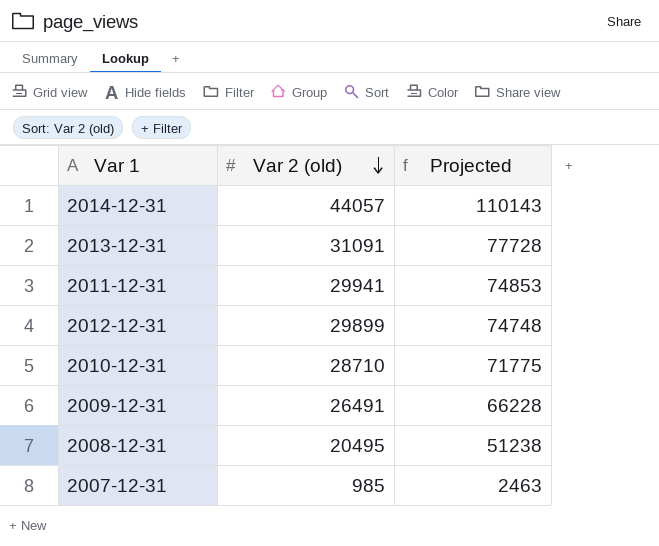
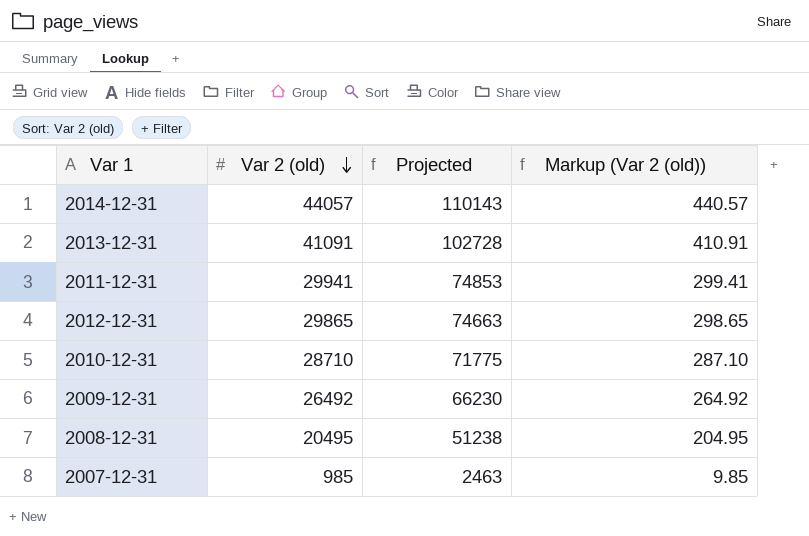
column Markup (Var 2 (old)) | formula: none -> [Var 2 (old)] * 0.01
2013-12-31 | Var 2 (old): 31091 -> 41091
2013-12-31 | Projected: 77728 -> 102728
2012-12-31 | Var 2 (old): 29899 -> 29865
2012-12-31 | Projected: 74748 -> 74663
2009-12-31 | Var 2 (old): 26491 -> 26492
2009-12-31 | Projected: 66228 -> 66230

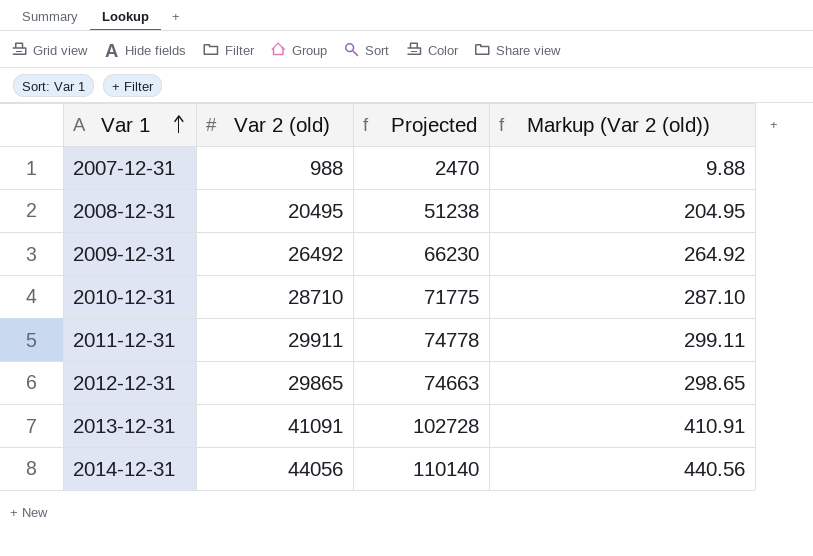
row order: Var 2 (old) descending -> Var 1 ascending
2007-12-31 | Var 2 (old): 985 -> 988
2007-12-31 | Projected: 2463 -> 2470
2007-12-31 | Markup (Var 2 (old)): 9.85 -> 9.88
2011-12-31 | Var 2 (old): 29941 -> 29911
2011-12-31 | Projected: 74853 -> 74778
2011-12-31 | Markup (Var 2 (old)): 299.41 -> 299.11
2014-12-31 | Var 2 (old): 44057 -> 44056
2014-12-31 | Projected: 110143 -> 110140
2014-12-31 | Markup (Var 2 (old)): 440.57 -> 440.56

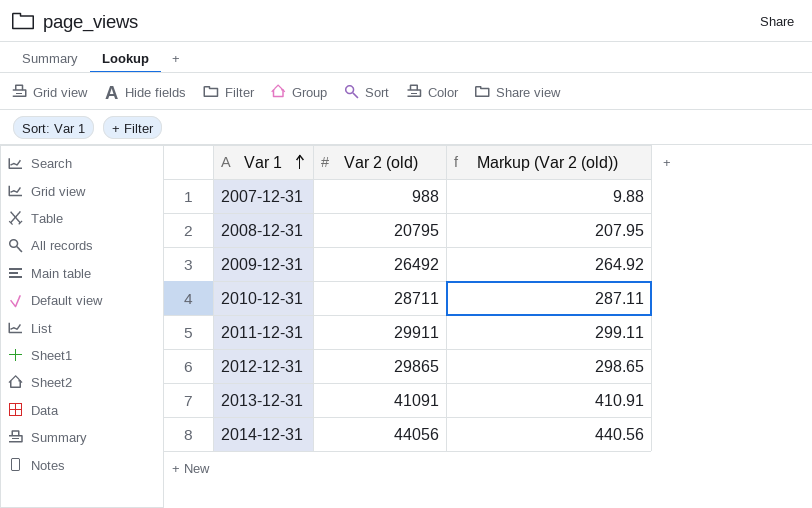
column Projected | formula: [Var 2 (old)] * 2.5 -> none
2008-12-31 | Var 2 (old): 20495 -> 20795
2008-12-31 | Markup (Var 2 (old)): 204.95 -> 207.95
2010-12-31 | Var 2 (old): 28710 -> 28711
2010-12-31 | Markup (Var 2 (old)): 287.10 -> 287.11

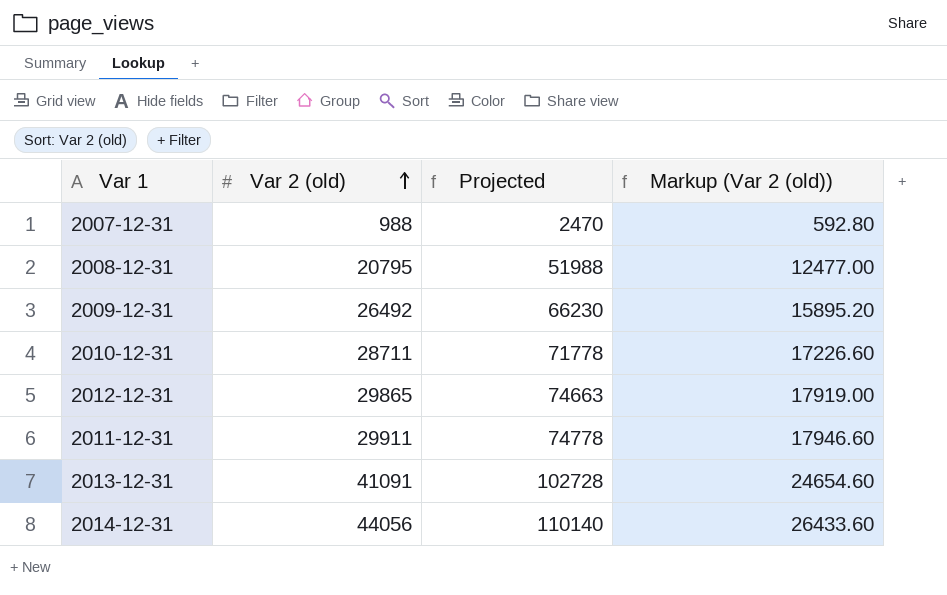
row order: Var 1 ascending -> Var 2 (old) ascending
column Projected | formula: none -> [Var 2 (old)] * 2.5
column Markup (Var 2 (old)) | formula: [Var 2 (old)] * 0.01 -> [Var 2 (old)] * 0.6

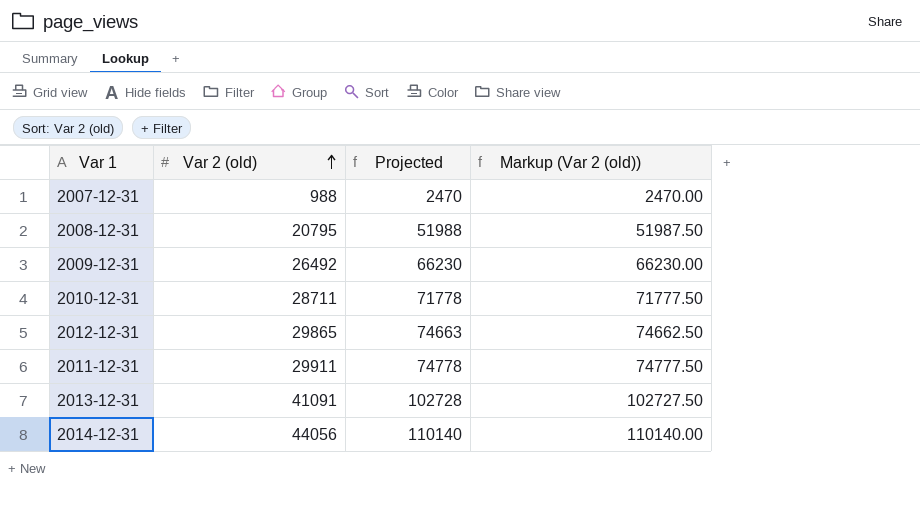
column Markup (Var 2 (old)) | formula: [Var 2 (old)] * 0.6 -> [Var 2 (old)] * 2.5

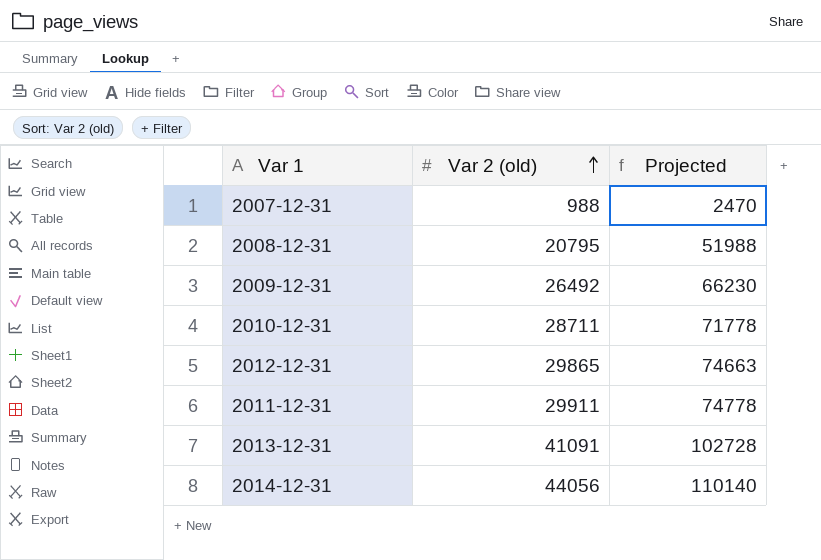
column Markup (Var 2 (old)) | formula: [Var 2 (old)] * 2.5 -> none

